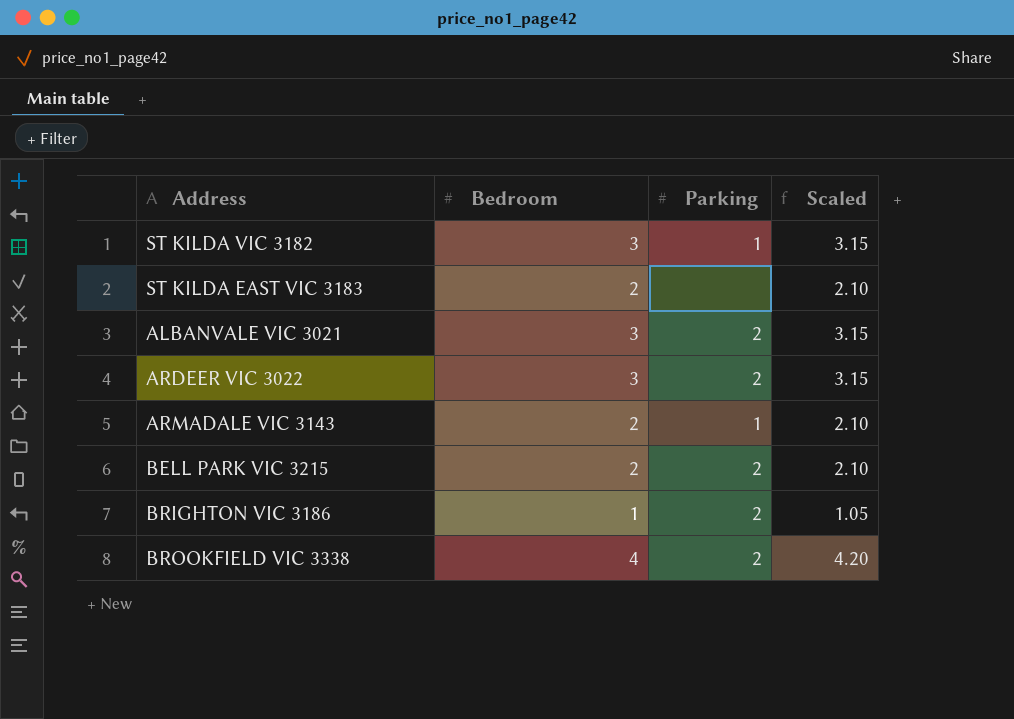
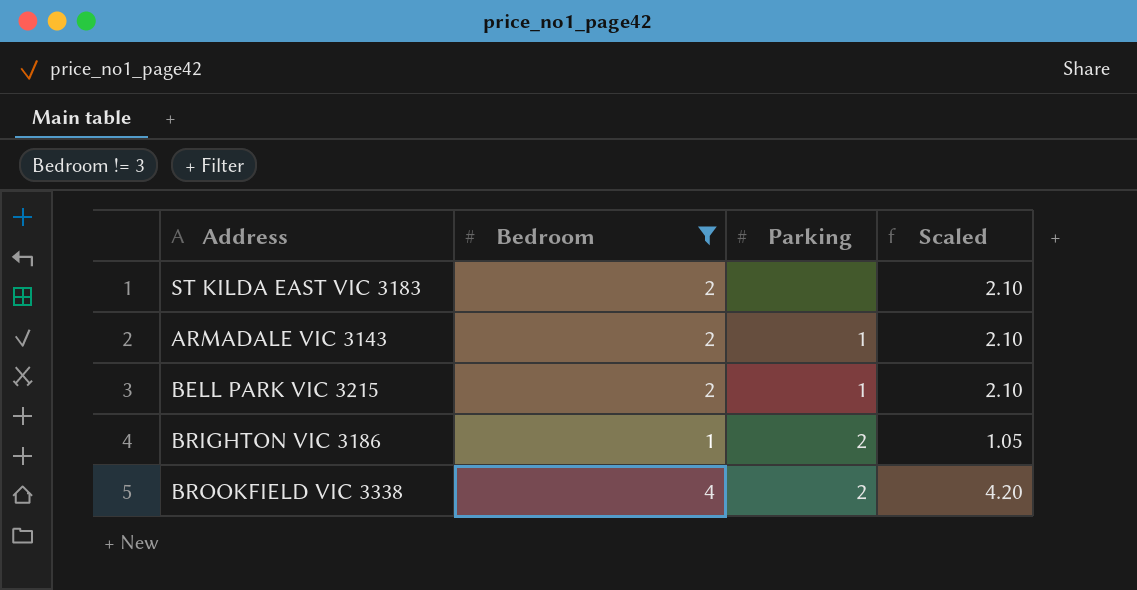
filter: none -> Bedroom != 3
BELL PARK VIC 3215 | Parking: 2 -> 1

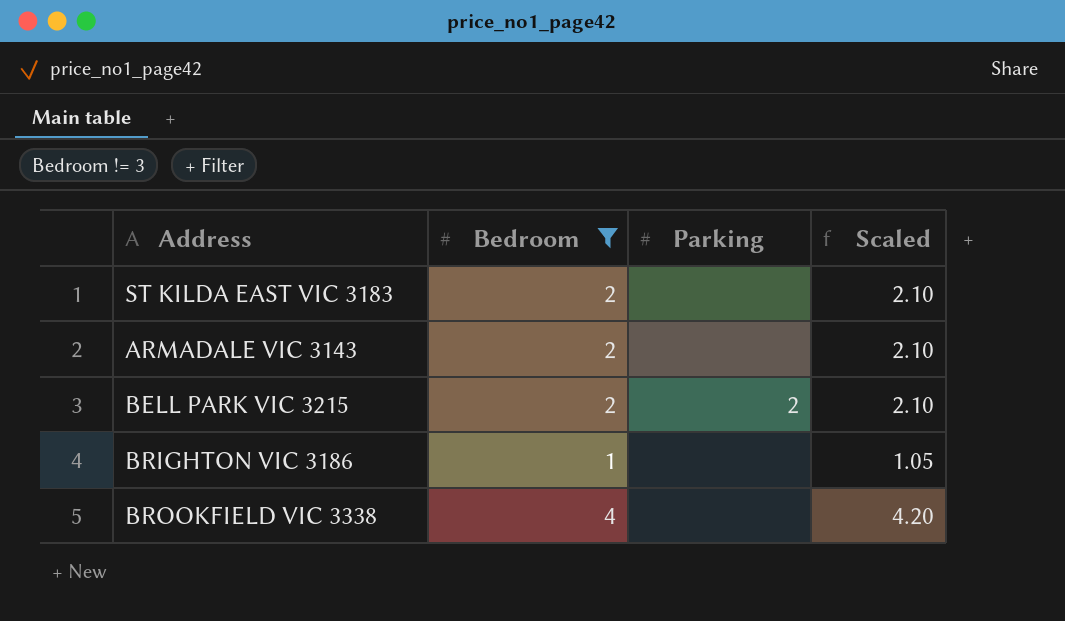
ARMADALE VIC 3143 | Parking: 1 -> none
BELL PARK VIC 3215 | Parking: 1 -> 2
BRIGHTON VIC 3186 | Parking: 2 -> none
BROOKFIELD VIC 3338 | Parking: 2 -> none

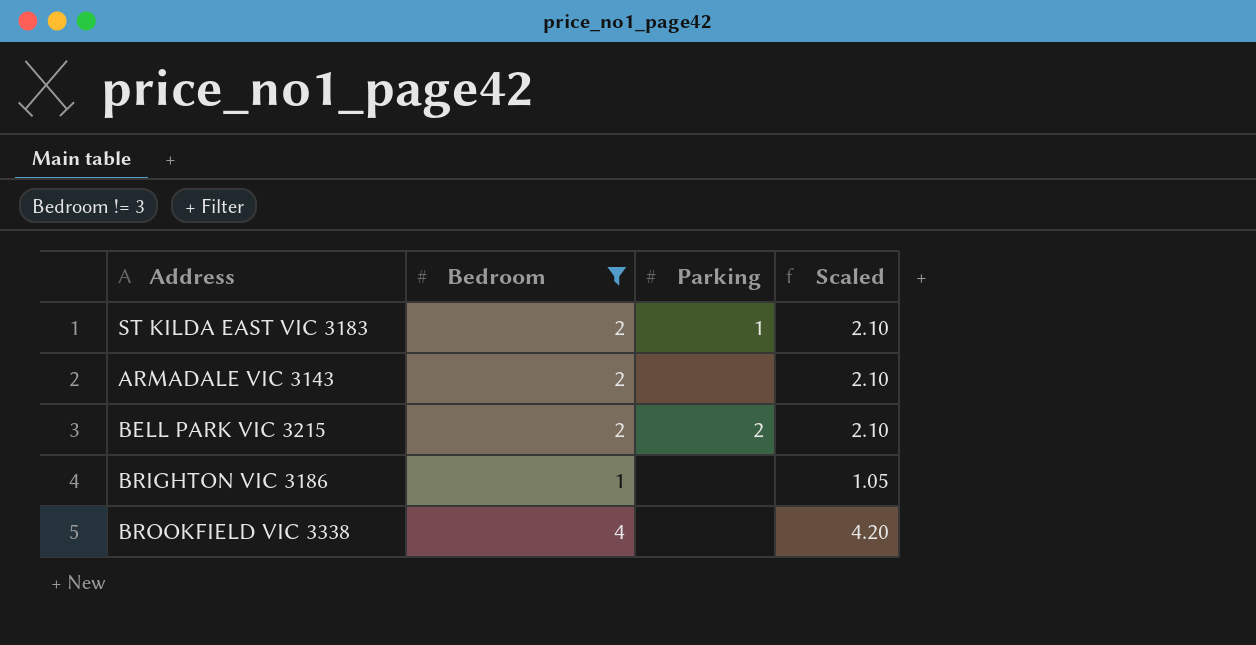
ST KILDA EAST VIC 3183 | Parking: none -> 1

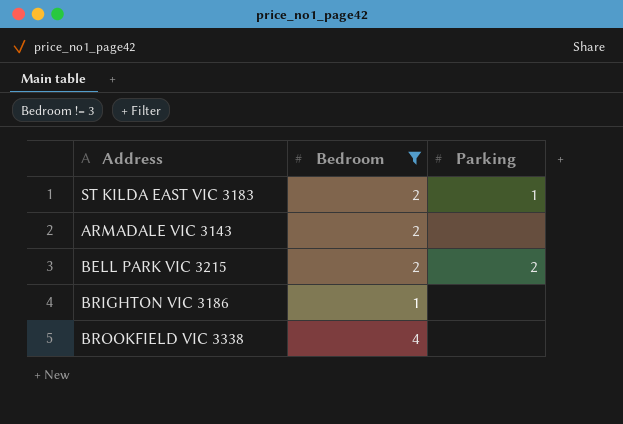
column Scaled | formula: [Bedroom] * 1.05 -> none

